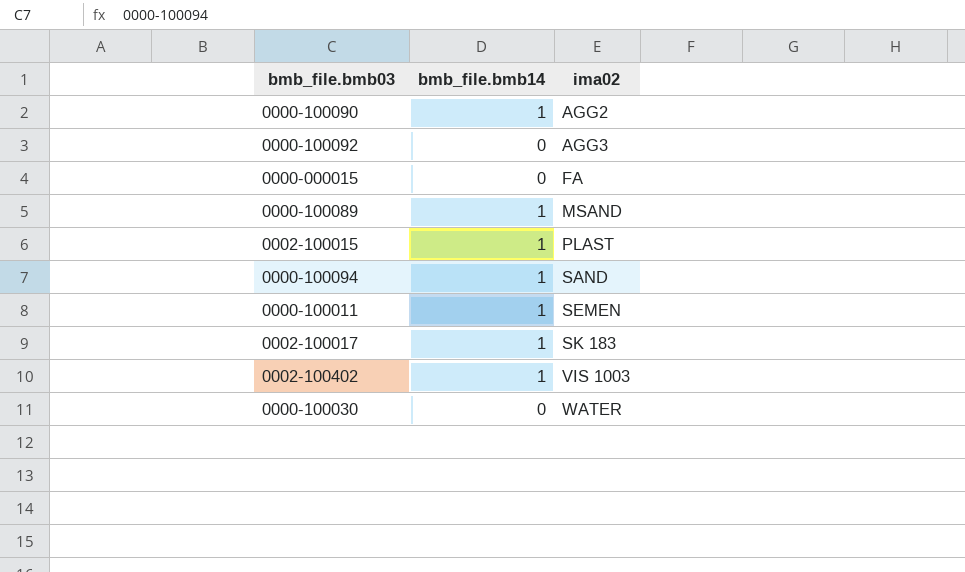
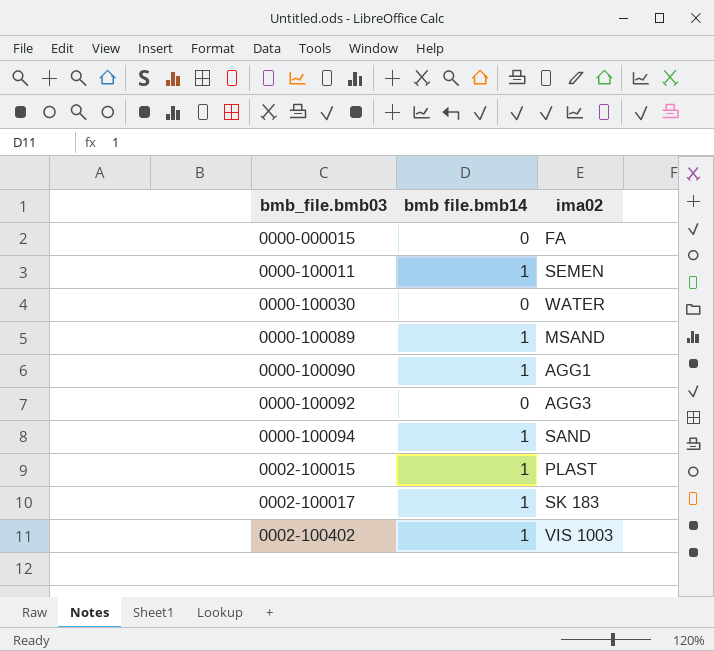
row order: ima02 ascending -> bmb_file.bmb03 ascending
column name: bmb_file.bmb14 -> bmb file.bmb14
0000-100090 | ima02: AGG2 -> AGG1

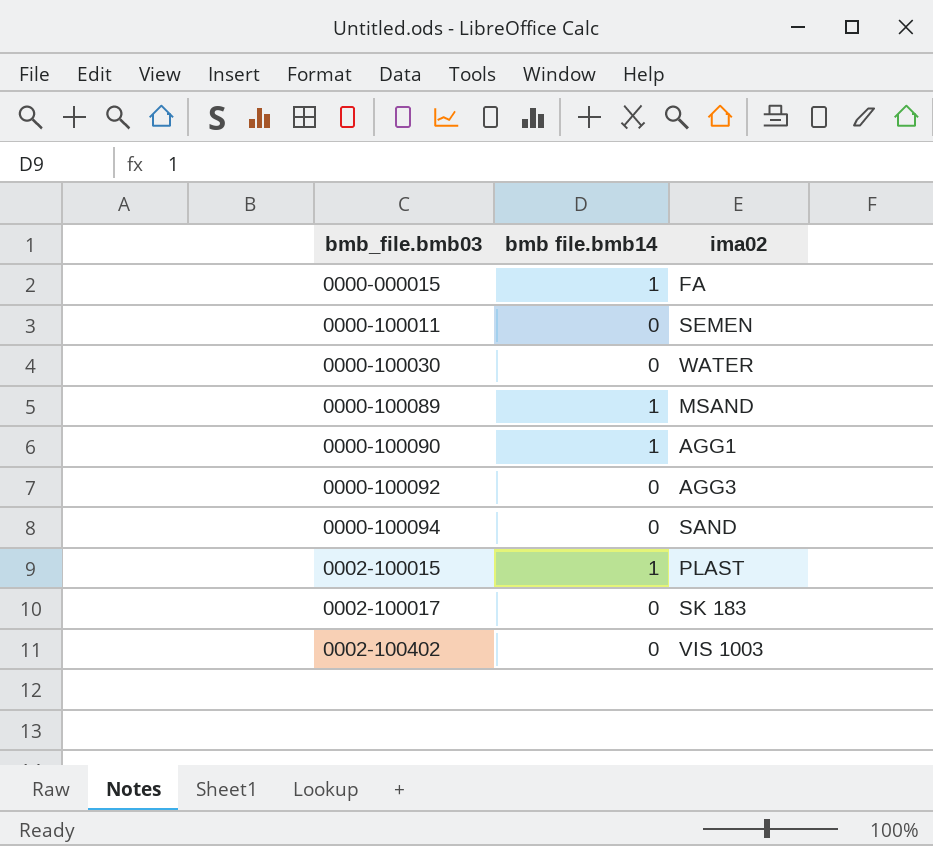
0000-000015 | bmb file.bmb14: 0 -> 1
0000-100011 | bmb file.bmb14: 1 -> 0
0000-100094 | bmb file.bmb14: 1 -> 0
0002-100017 | bmb file.bmb14: 1 -> 0
0002-100402 | bmb file.bmb14: 1 -> 0

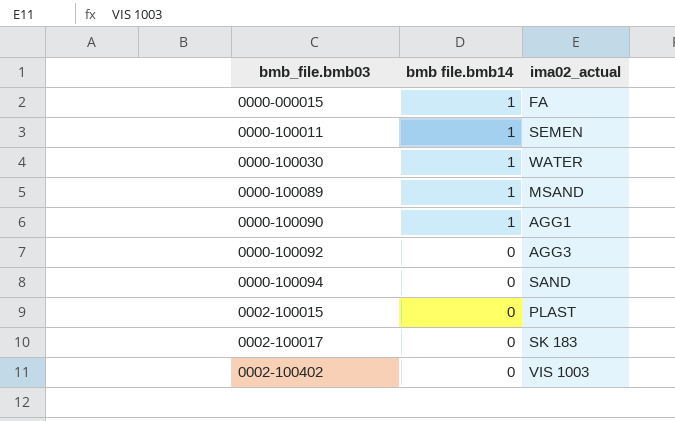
column name: ima02 -> ima02_actual
0000-100011 | bmb file.bmb14: 0 -> 1
0000-100030 | bmb file.bmb14: 0 -> 1
0002-100015 | bmb file.bmb14: 1 -> 0

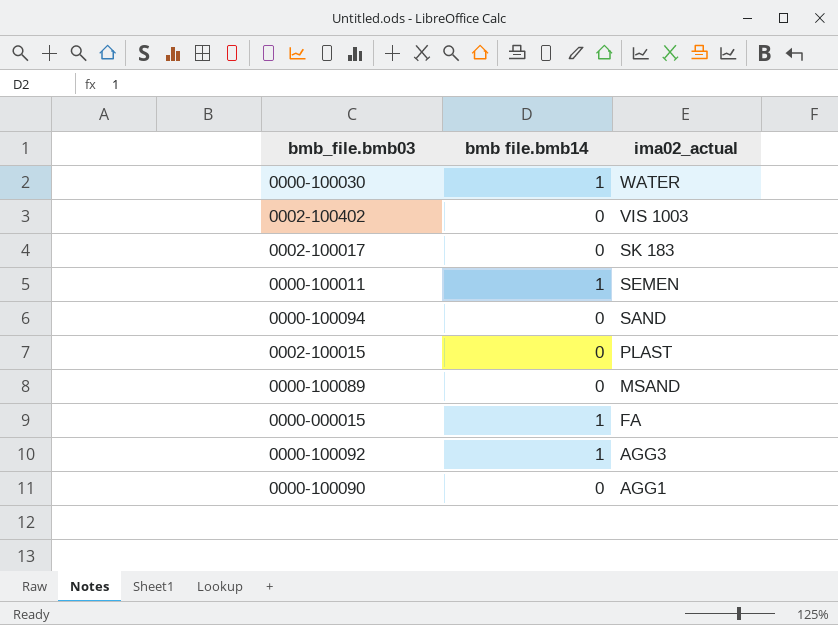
row order: bmb_file.bmb03 ascending -> ima02_actual descending
0000-100089 | bmb file.bmb14: 1 -> 0
0000-100092 | bmb file.bmb14: 0 -> 1
0000-100090 | bmb file.bmb14: 1 -> 0

